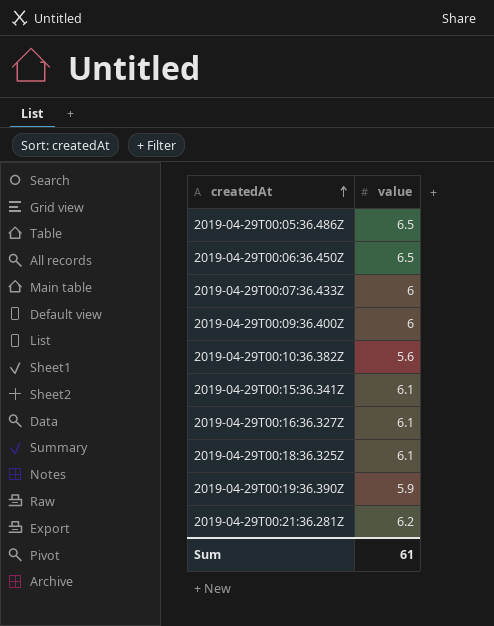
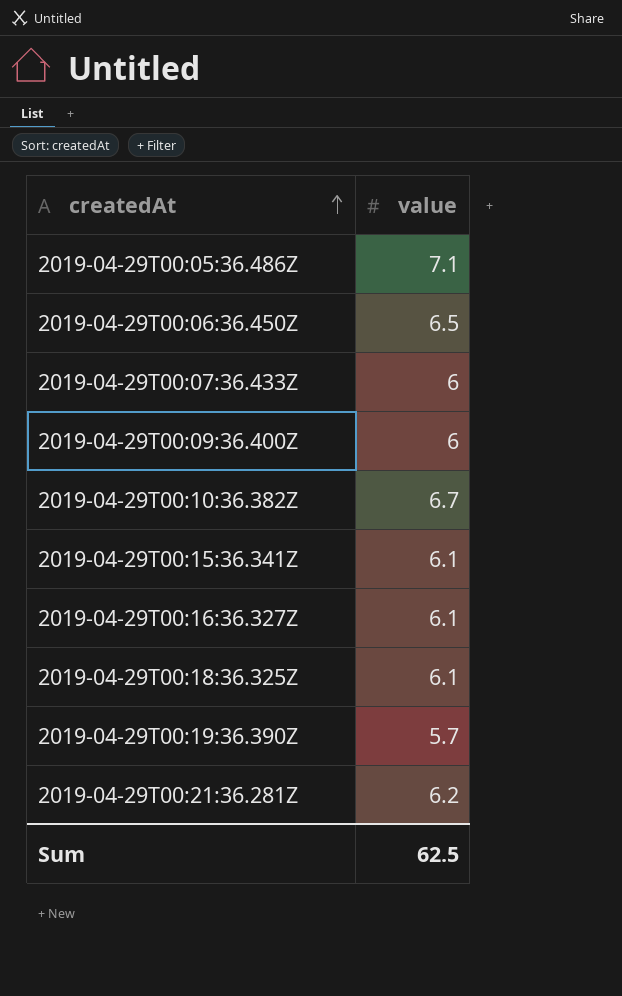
2019-04-29T00:05:36.486Z | value: 6.5 -> 7.1
2019-04-29T00:10:36.382Z | value: 5.6 -> 6.7
2019-04-29T00:19:36.390Z | value: 5.9 -> 5.7
Sum | value: 61 -> 62.5

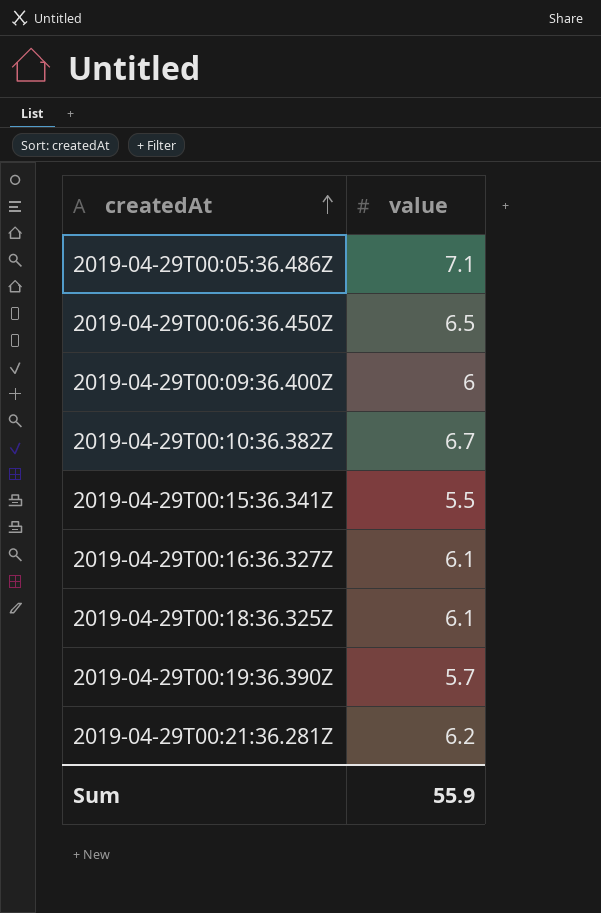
row 2019-04-29T00:07:36.433Z: 6 -> none
2019-04-29T00:15:36.341Z | value: 6.1 -> 5.5
Sum | value: 62.5 -> 55.9

